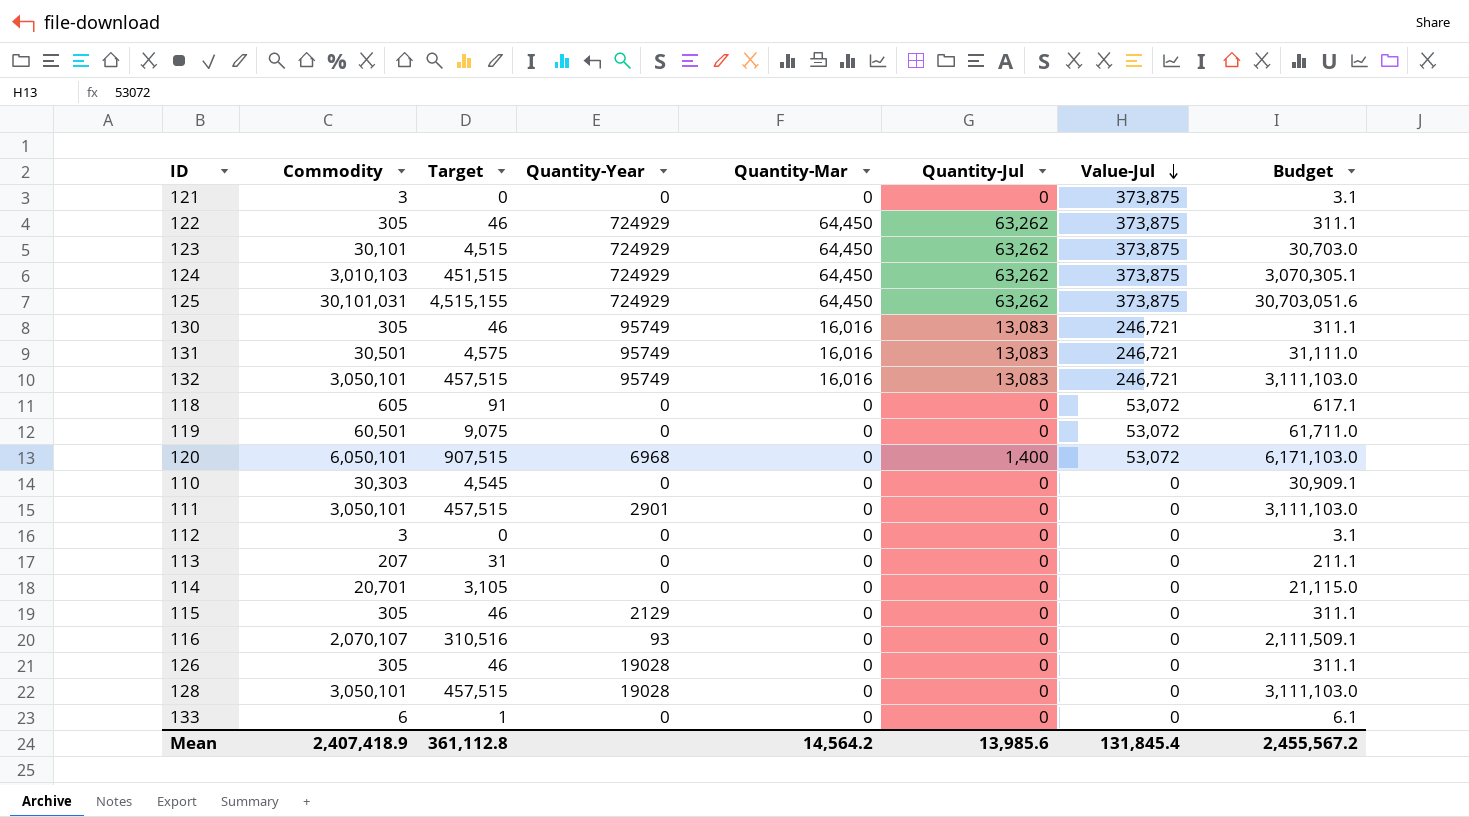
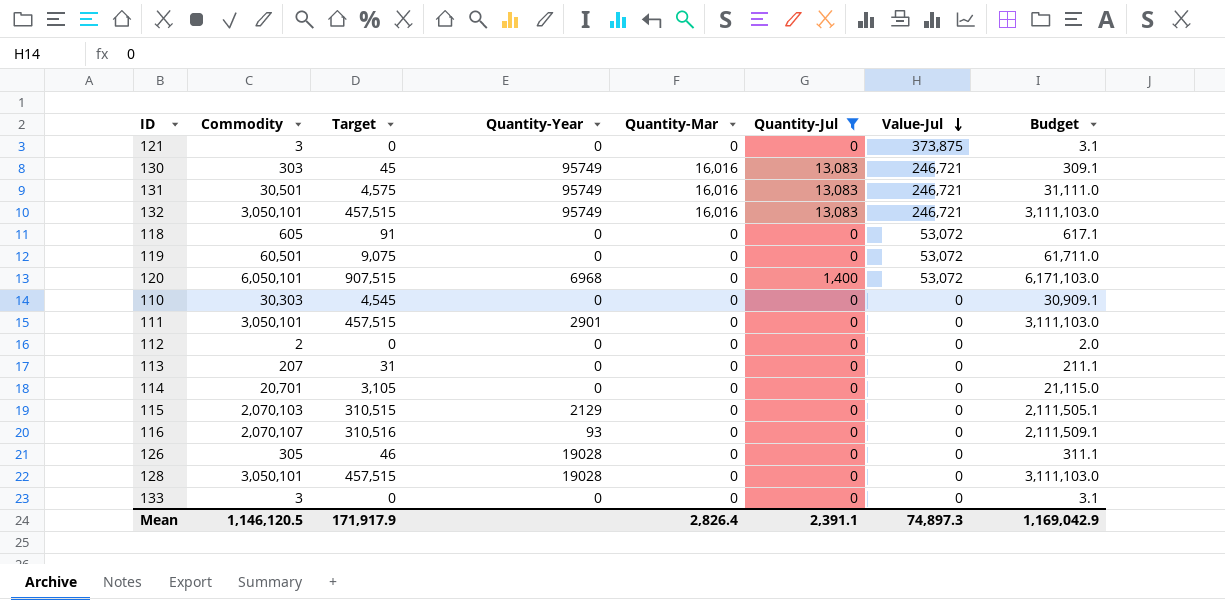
filter: none -> Quantity-Jul != 63,262
130 | Commodity: 305 -> 303
130 | Target: 46 -> 45
130 | Budget: 311.1 -> 309.1
112 | Commodity: 3 -> 2
112 | Budget: 3.1 -> 2.0
115 | Commodity: 305 -> 2,070,103
115 | Target: 46 -> 310,515
115 | Budget: 311.1 -> 2,111,505.1
133 | Commodity: 6 -> 3
133 | Target: 1 -> 0
133 | Budget: 6.1 -> 3.1
Mean | Commodity: 2,407,418.9 -> 1,146,120.5
Mean | Target: 361,112.8 -> 171,917.9
Mean | Quantity-Mar: 14,564.2 -> 2,826.4
Mean | Quantity-Jul: 13,985.6 -> 2,391.1
Mean | Value-Jul: 131,845.4 -> 74,897.3
Mean | Budget: 2,455,567.2 -> 1,169,042.9

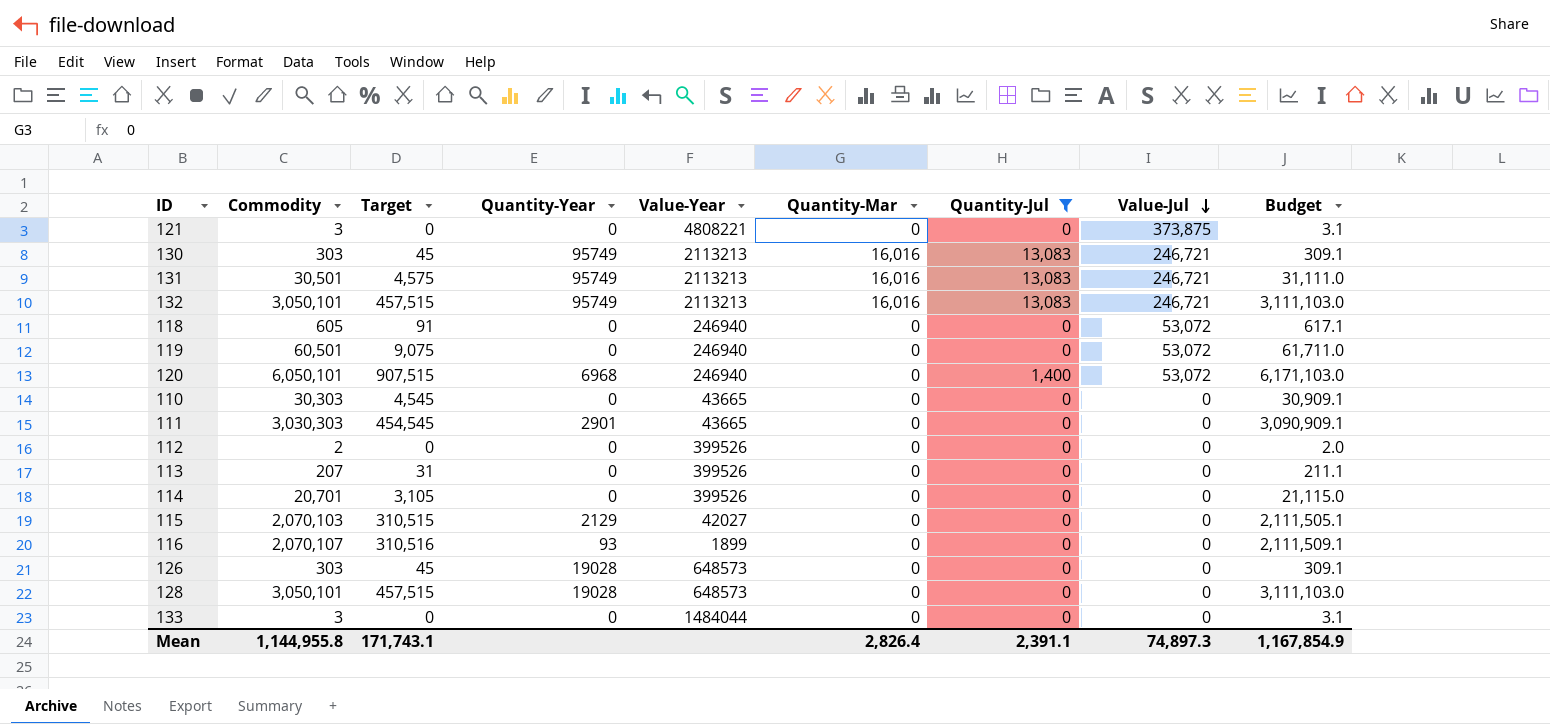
column Value-Year | position: none -> 5
111 | Commodity: 3,050,101 -> 3,030,303
111 | Target: 457,515 -> 454,545
111 | Budget: 3,111,103.0 -> 3,090,909.1
126 | Commodity: 305 -> 303
126 | Target: 46 -> 45
126 | Budget: 311.1 -> 309.1
Mean | Commodity: 1,146,120.5 -> 1,144,955.8
Mean | Target: 171,917.9 -> 171,743.1
Mean | Budget: 1,169,042.9 -> 1,167,854.9

